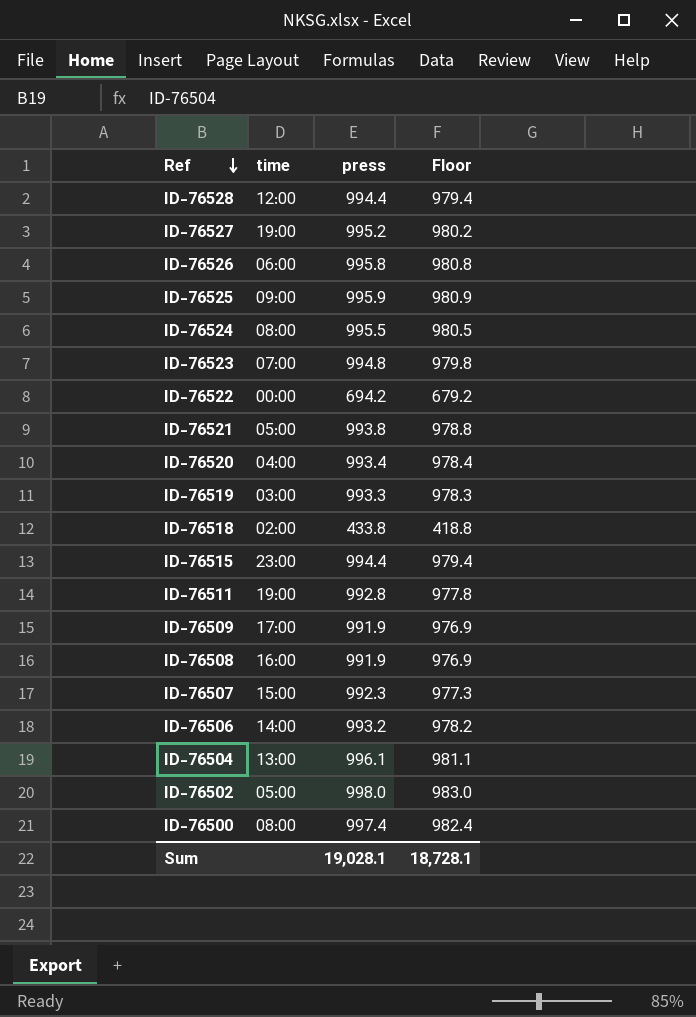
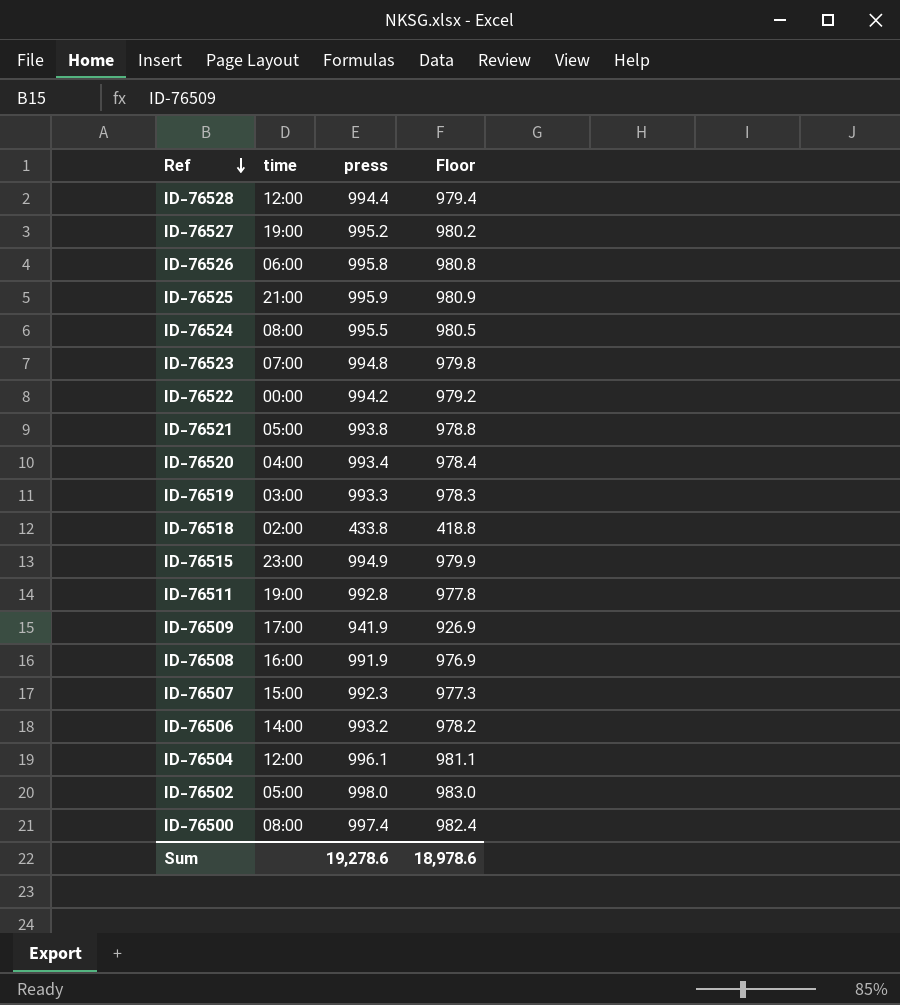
ID-76525 | time: 09:00 -> 21:00
ID-76522 | press: 694.2 -> 994.2
ID-76522 | Floor: 679.2 -> 979.2
ID-76515 | press: 994.4 -> 994.9
ID-76515 | Floor: 979.4 -> 979.9
ID-76509 | press: 991.9 -> 941.9
ID-76509 | Floor: 976.9 -> 926.9
ID-76504 | time: 13:00 -> 12:00
Sum | press: 19,028.1 -> 19,278.6
Sum | Floor: 18,728.1 -> 18,978.6

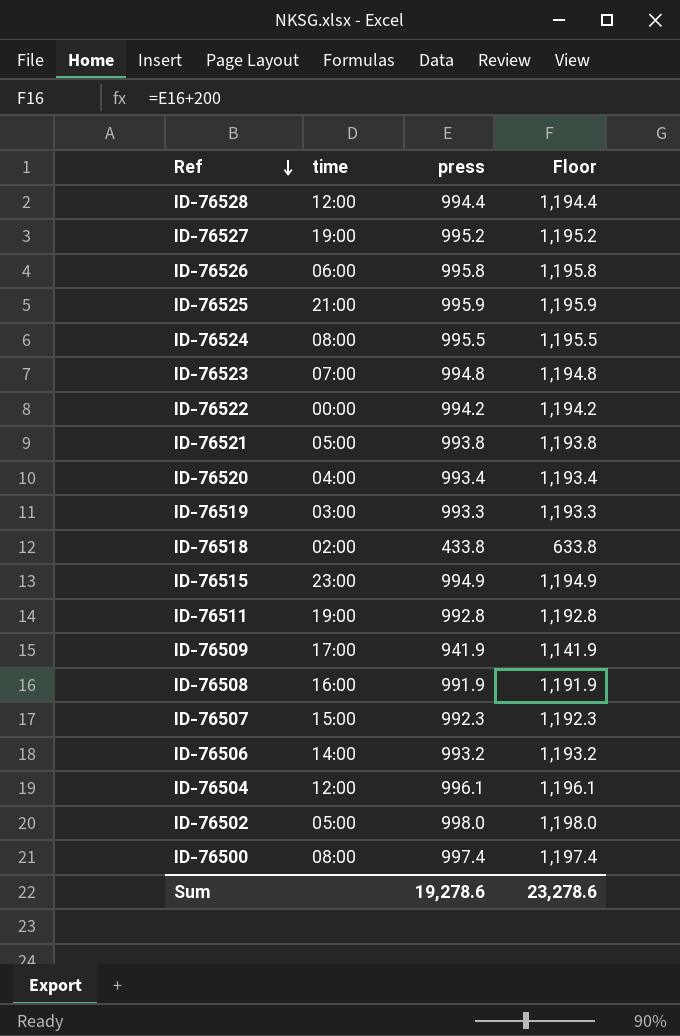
column Floor | formula: [press] - 15 -> [press] + 200
Sum | Floor: 18,978.6 -> 23,278.6

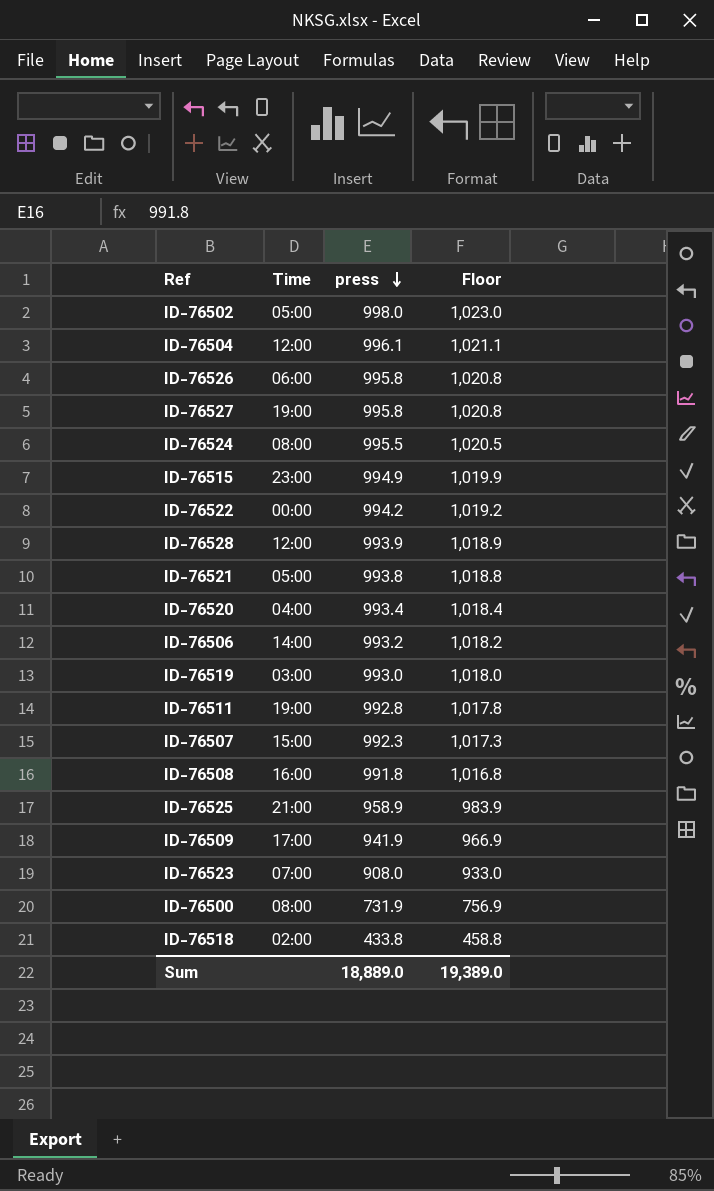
row order: Ref descending -> press descending
column name: time -> Time
column Floor | formula: [press] + 200 -> [press] + 25
ID-76527 | press: 995.2 -> 995.8
ID-76528 | press: 994.4 -> 993.9
ID-76519 | press: 993.3 -> 993.0
ID-76508 | press: 991.9 -> 991.8
ID-76525 | press: 995.9 -> 958.9
ID-76523 | press: 994.8 -> 908.0
ID-76500 | press: 997.4 -> 731.9
Sum | press: 19,278.6 -> 18,889.0
Sum | Floor: 23,278.6 -> 19,389.0

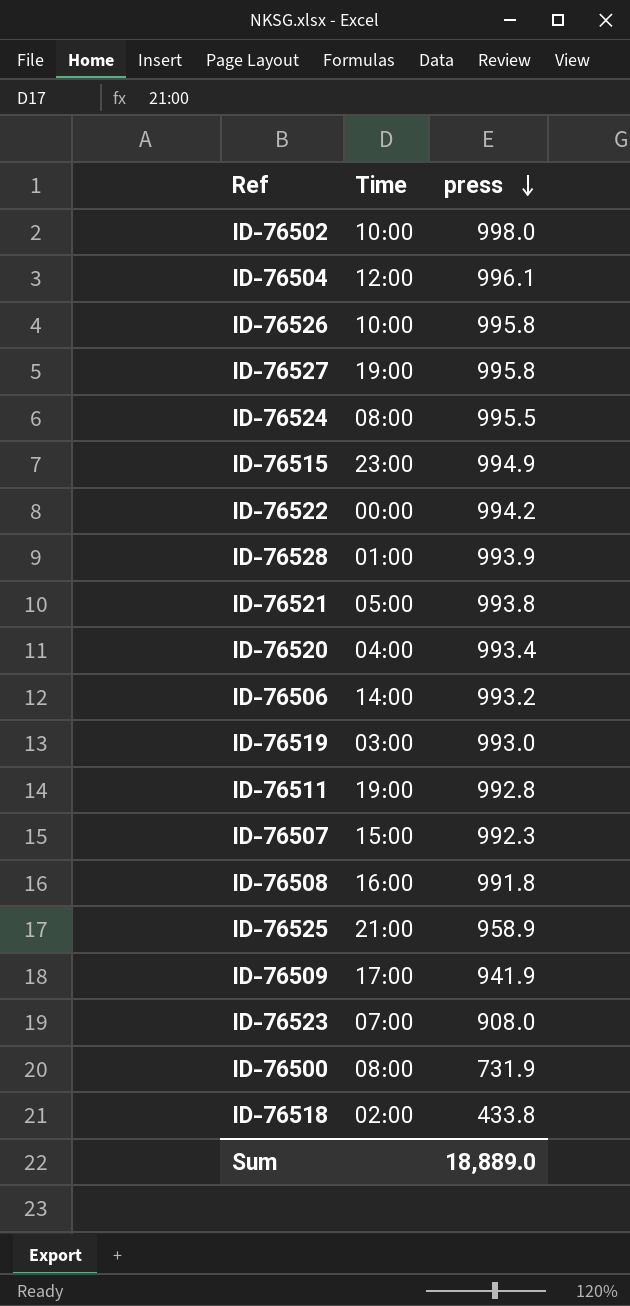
column Floor | formula: [press] + 25 -> none
ID-76502 | Time: 05:00 -> 10:00
ID-76526 | Time: 06:00 -> 10:00
ID-76528 | Time: 12:00 -> 01:00

